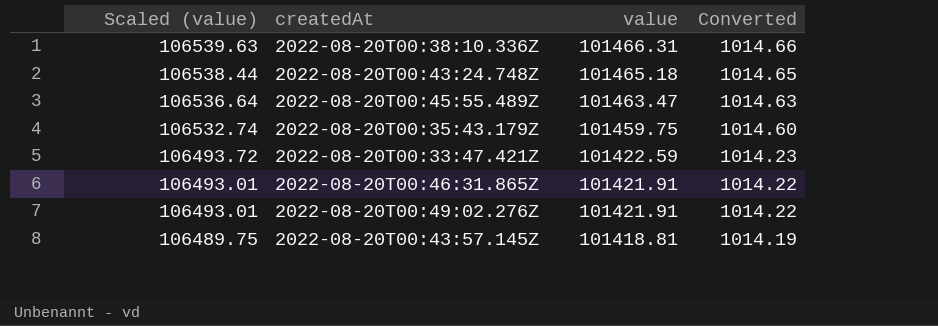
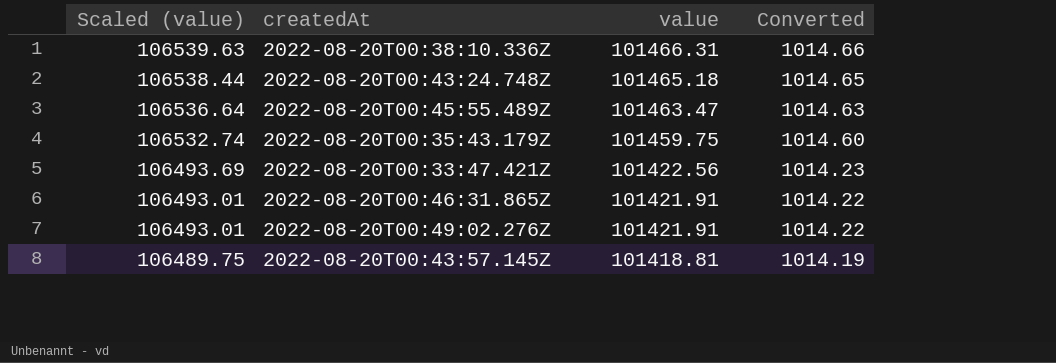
2022-08-20T00:33:47.421Z | Scaled (value): 106493.72 -> 106493.69
2022-08-20T00:33:47.421Z | value: 101422.59 -> 101422.56

